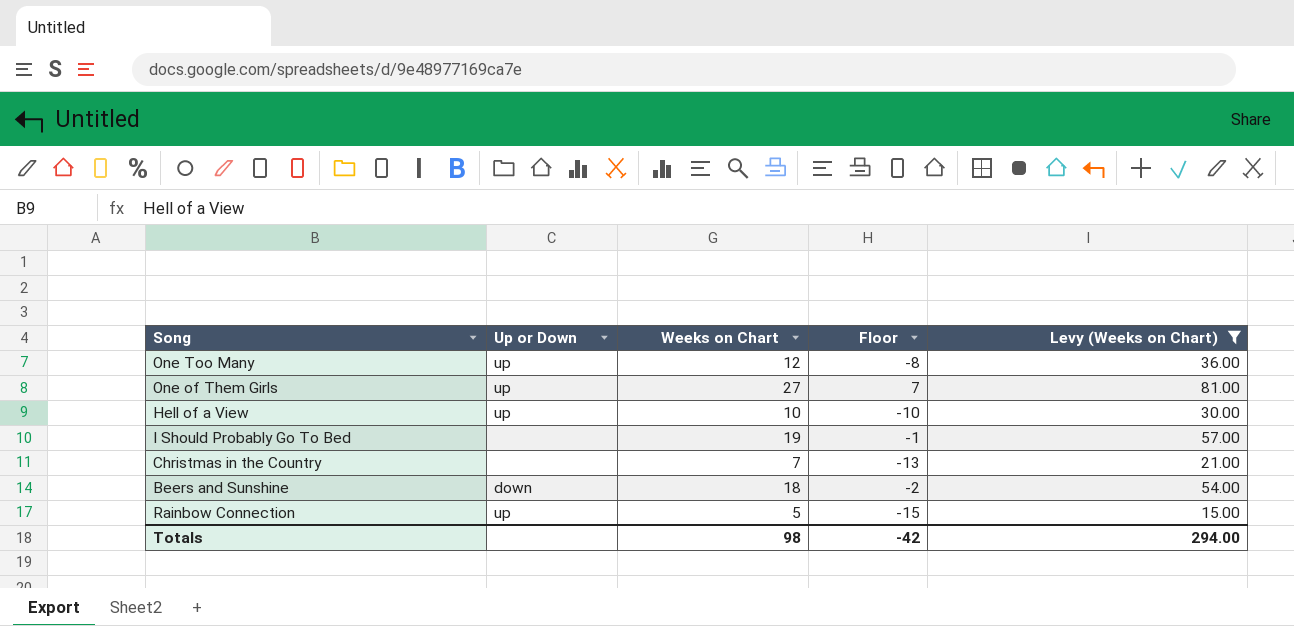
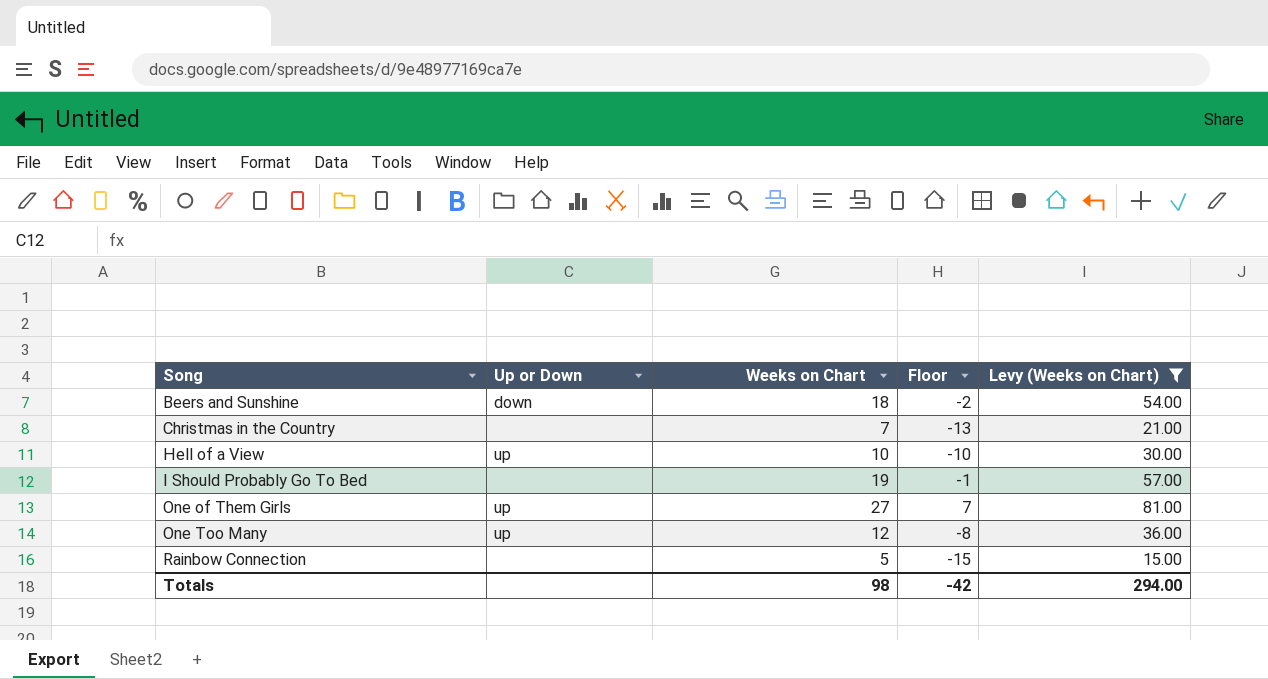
row order: none -> Song ascending
Rainbow Connection | Up or Down: up -> none

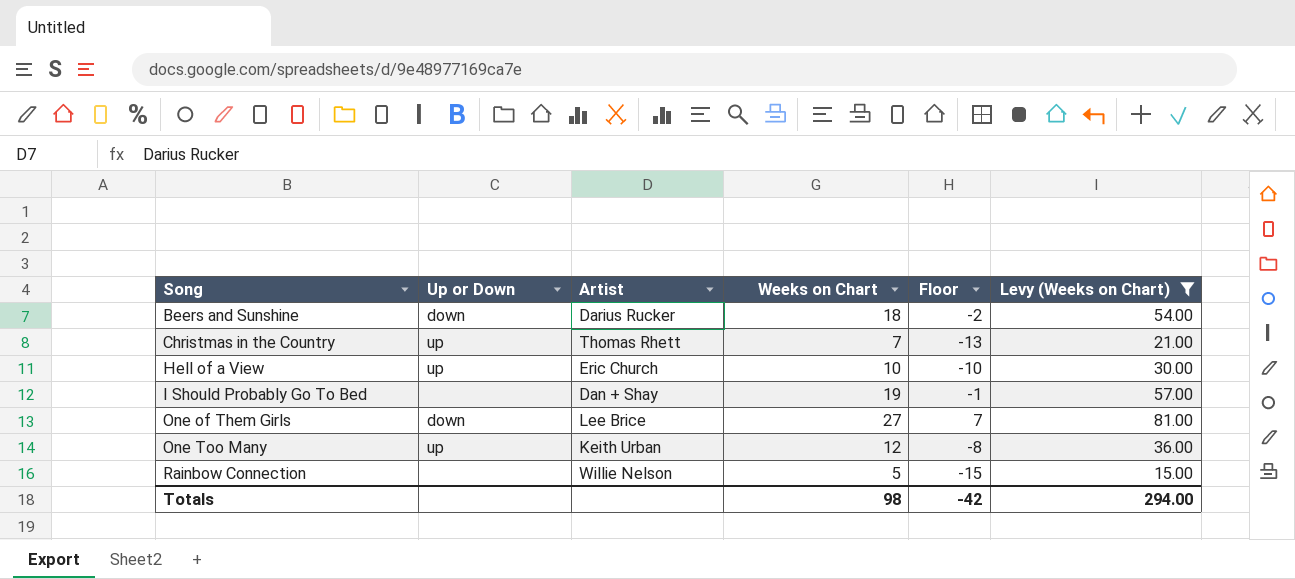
column Artist | position: none -> 3
Christmas in the Country | Up or Down: none -> up
One of Them Girls | Up or Down: up -> down

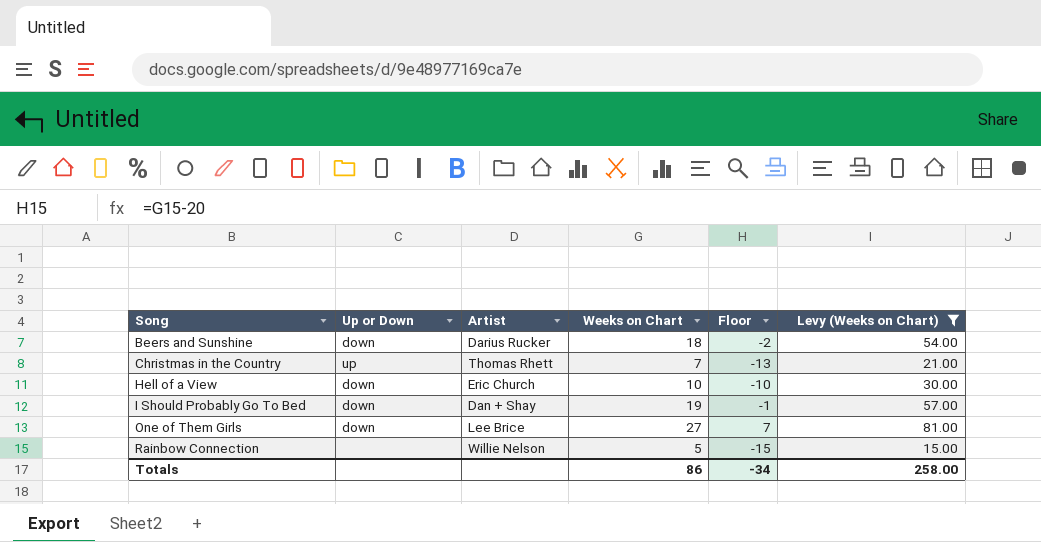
row One Too Many: up | Keith Urban | 12 | -8 | 36.00 -> none
Hell of a View | Up or Down: up -> down
I Should Probably Go To Bed | Up or Down: none -> down
Totals | Weeks on Chart: 98 -> 86
Totals | Floor: -42 -> -34
Totals | Levy (Weeks on Chart): 294.00 -> 258.00

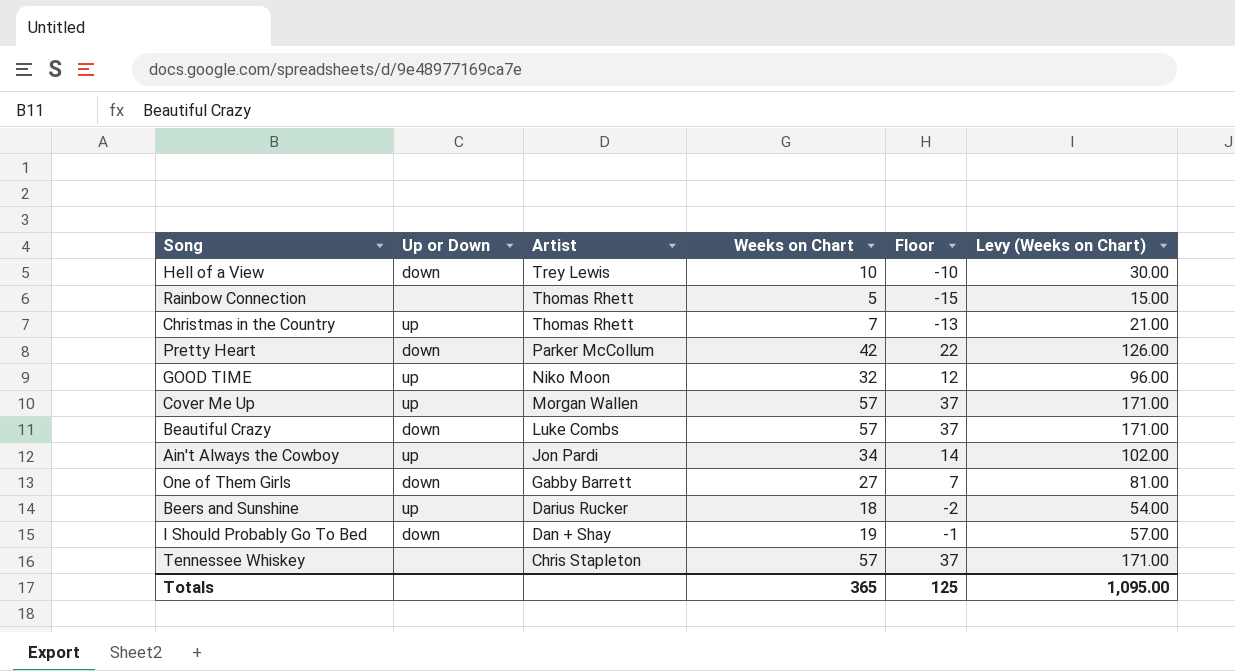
filter: Levy (Weeks on Chart) <= 81.00 -> none
row order: Song ascending -> Artist descending
Hell of a View | Artist: Eric Church -> Trey Lewis
Rainbow Connection | Artist: Willie Nelson -> Thomas Rhett
One of Them Girls | Artist: Lee Brice -> Gabby Barrett
Beers and Sunshine | Up or Down: down -> up
Totals | Weeks on Chart: 86 -> 365
Totals | Floor: -34 -> 125
Totals | Levy (Weeks on Chart): 258.00 -> 1,095.00

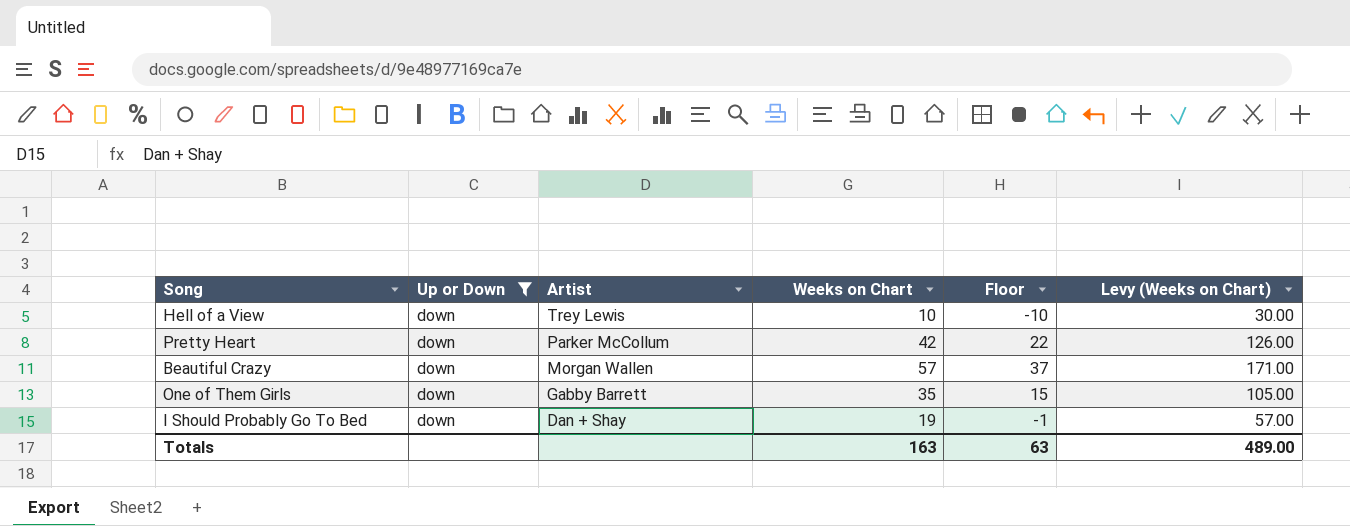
filter: none -> Up or Down = down
Beautiful Crazy | Artist: Luke Combs -> Morgan Wallen
One of Them Girls | Weeks on Chart: 27 -> 35
One of Them Girls | Floor: 7 -> 15
One of Them Girls | Levy (Weeks on Chart): 81.00 -> 105.00
Totals | Weeks on Chart: 365 -> 163
Totals | Floor: 125 -> 63
Totals | Levy (Weeks on Chart): 1,095.00 -> 489.00

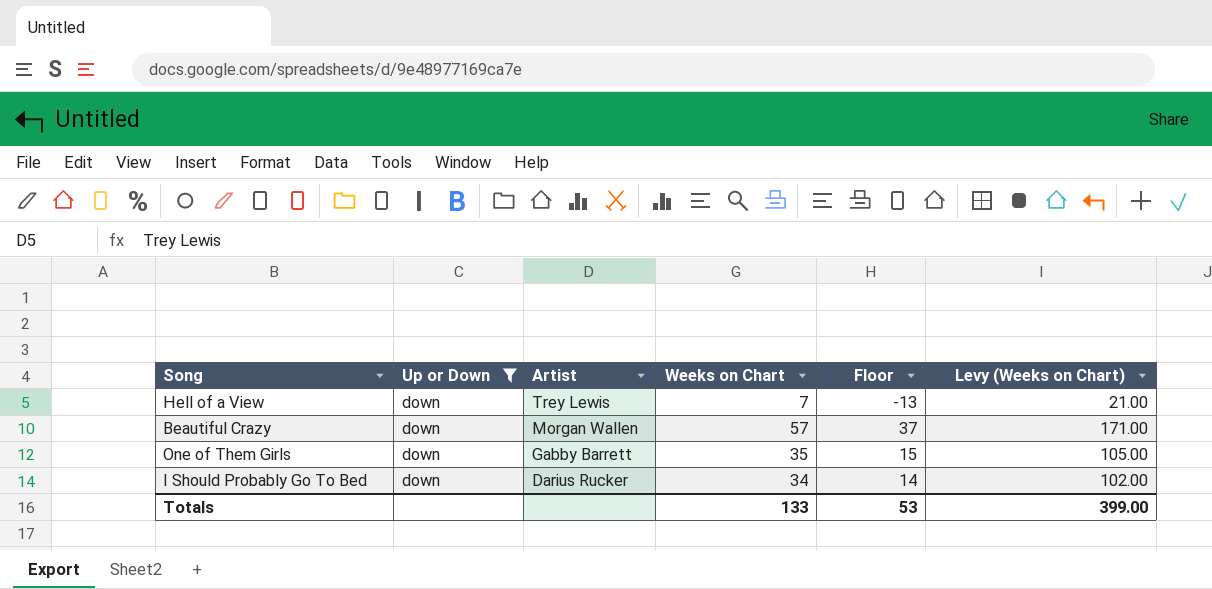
row Pretty Heart: down | Parker McCollum | 42 | 22 | 126.00 -> none
Hell of a View | Weeks on Chart: 10 -> 7
Hell of a View | Floor: -10 -> -13
Hell of a View | Levy (Weeks on Chart): 30.00 -> 21.00
I Should Probably Go To Bed | Artist: Dan + Shay -> Darius Rucker
I Should Probably Go To Bed | Weeks on Chart: 19 -> 34
I Should Probably Go To Bed | Floor: -1 -> 14
I Should Probably Go To Bed | Levy (Weeks on Chart): 57.00 -> 102.00
Totals | Weeks on Chart: 163 -> 133
Totals | Floor: 63 -> 53
Totals | Levy (Weeks on Chart): 489.00 -> 399.00

